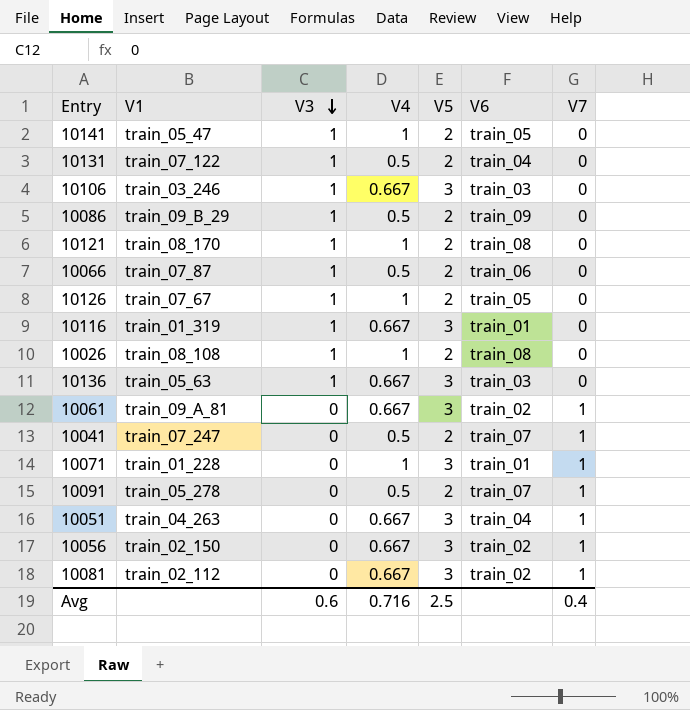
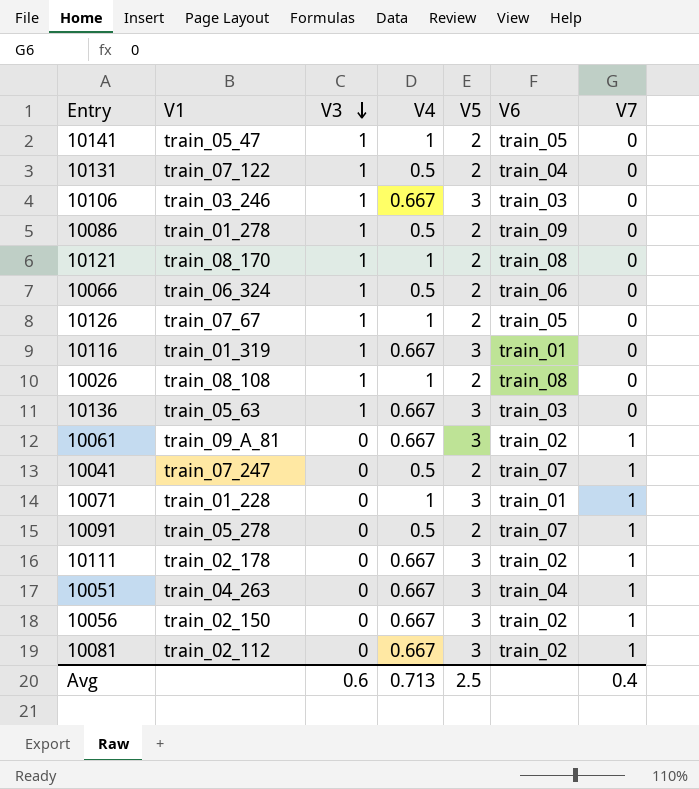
10086 | V1: train_09_B_29 -> train_01_278
10066 | V1: train_07_87 -> train_06_324
row 10111: none -> train_02_178 | 0 | 0.667 | 3 | train_02 | 1
Avg | V4: 0.716 -> 0.713

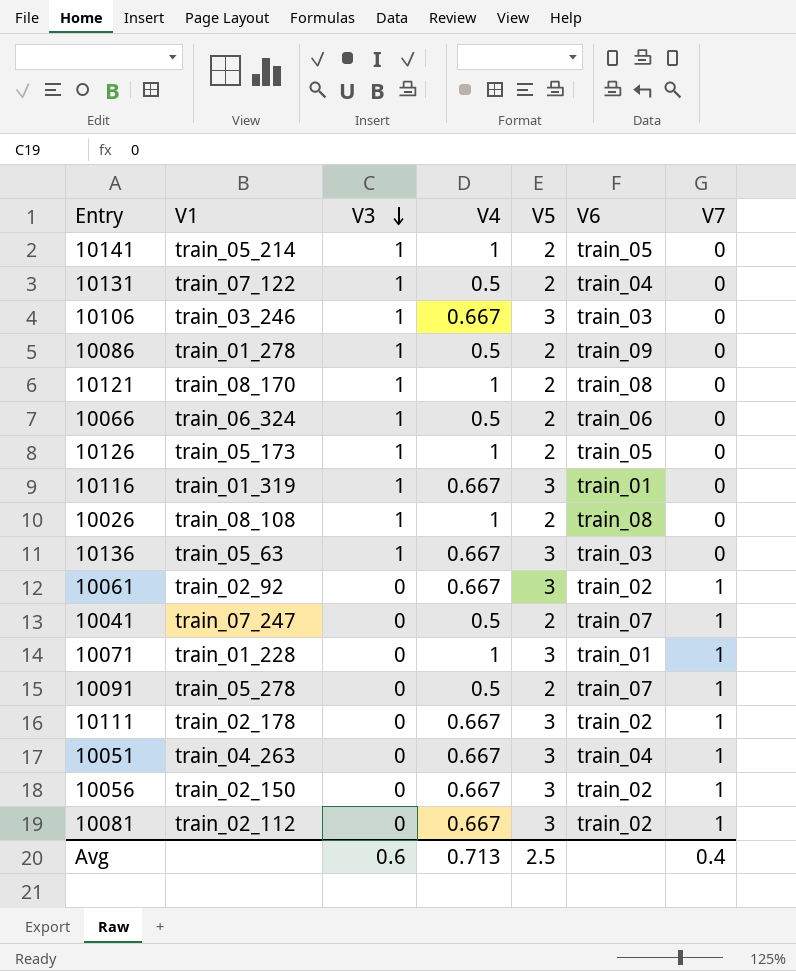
10141 | V1: train_05_47 -> train_05_214
10126 | V1: train_07_67 -> train_05_173
10061 | V1: train_09_A_81 -> train_02_92

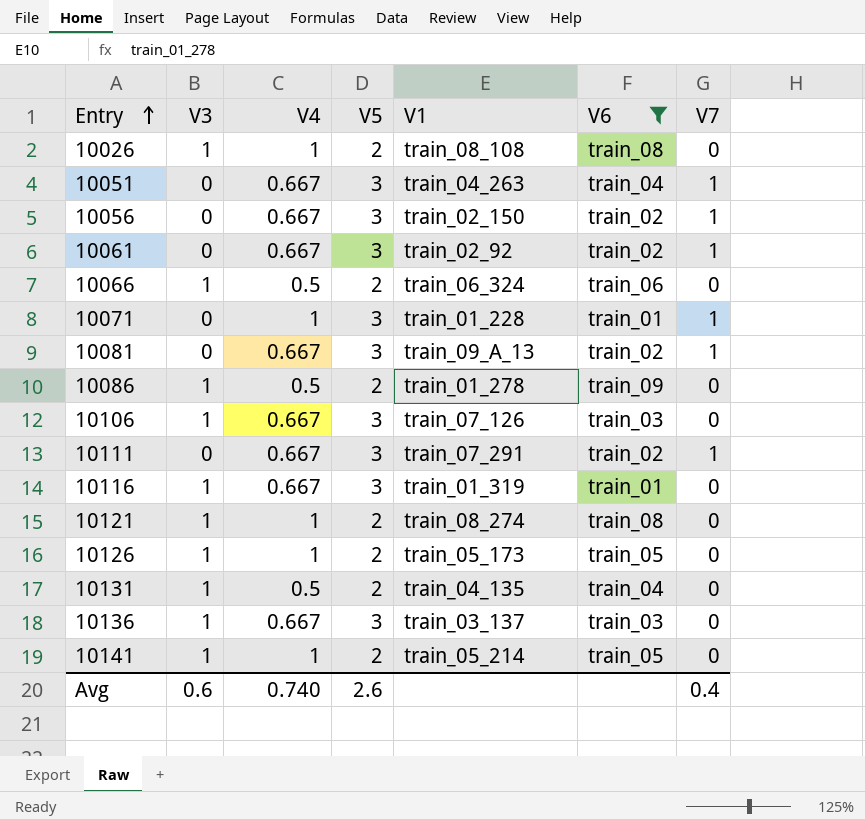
filter: none -> V6 != train_07
row order: V3 descending -> Entry ascending
column V1 | position: 2 -> 5
10081 | V1: train_02_112 -> train_09_A_13
10106 | V1: train_03_246 -> train_07_126
10111 | V1: train_02_178 -> train_07_291
10121 | V1: train_08_170 -> train_08_274
10131 | V1: train_07_122 -> train_04_135
10136 | V1: train_05_63 -> train_03_137
Avg | V4: 0.713 -> 0.740
Avg | V5: 2.5 -> 2.6

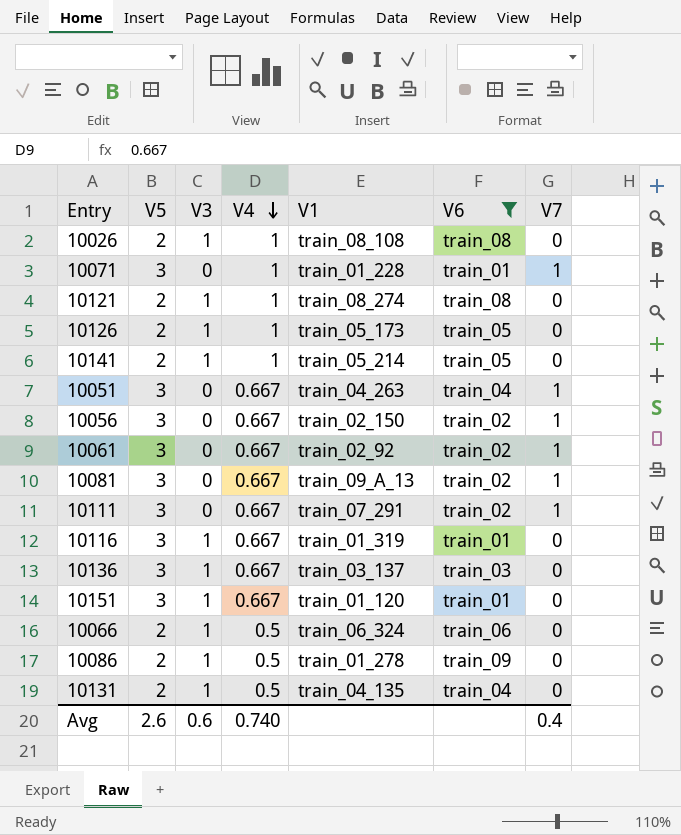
row order: Entry ascending -> V4 descending
column V5 | position: 4 -> 2
row 10106: 1 | 0.667 | 3 | train_07_126 | train_03 | 0 -> none
row 10151: none -> 3 | 1 | 0.667 | train_01_120 | train_01 | 0

